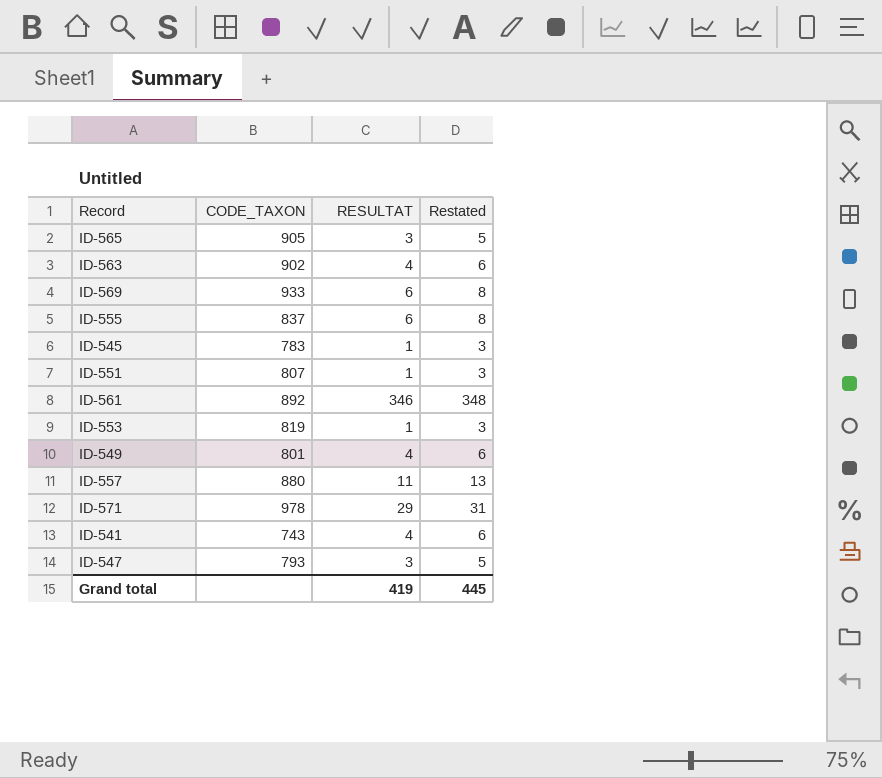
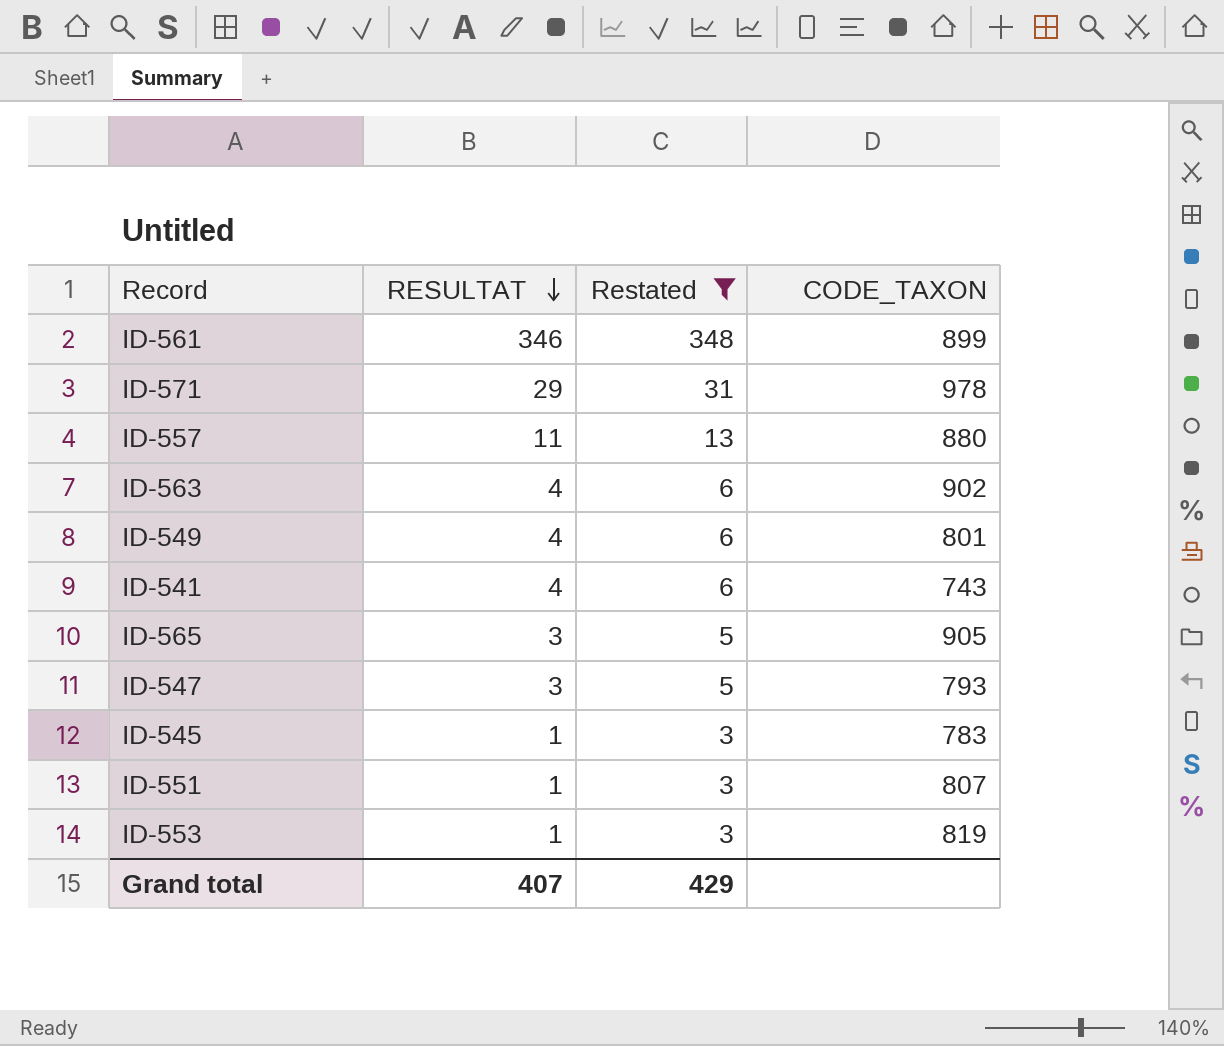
filter: none -> Restated != 8
row order: none -> RESULTAT descending
column CODE_TAXON | position: 2 -> 4
ID-561 | CODE_TAXON: 892 -> 899
Grand total | RESULTAT: 419 -> 407
Grand total | Restated: 445 -> 429

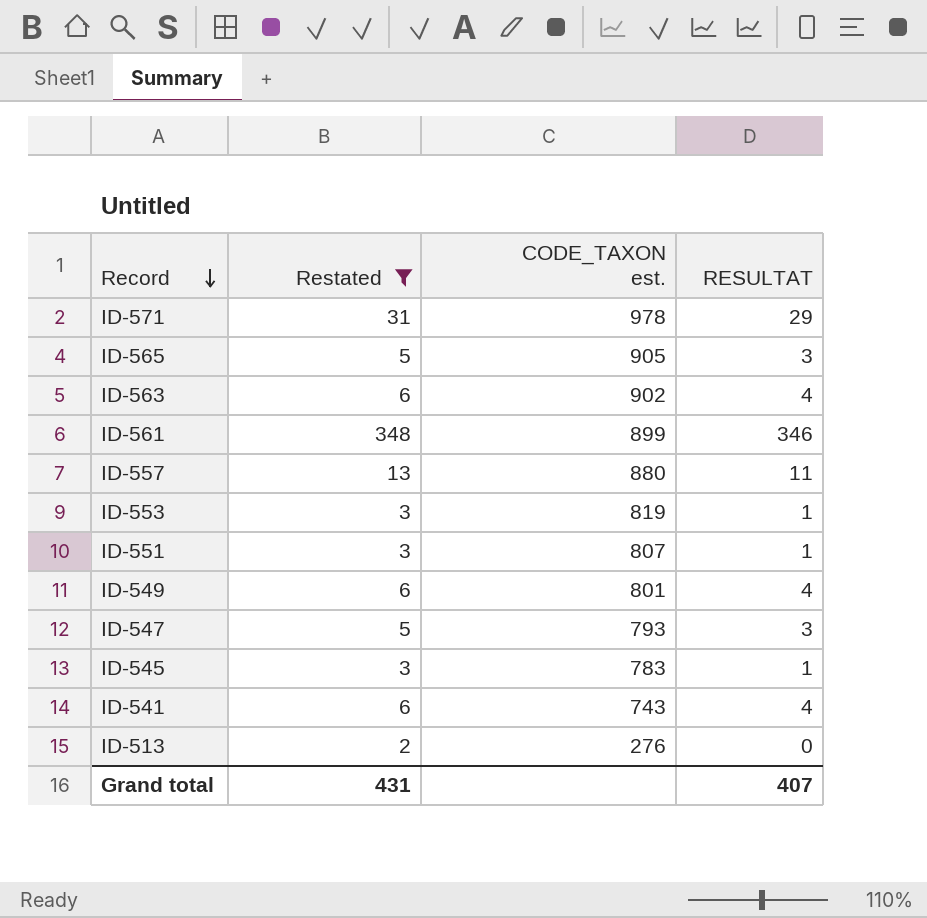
row order: RESULTAT descending -> Record descending
column name: CODE_TAXON -> CODE_TAXON est.
column RESULTAT | position: 2 -> 4
row ID-513: none -> 2 | 276 | 0
Grand total | Restated: 429 -> 431

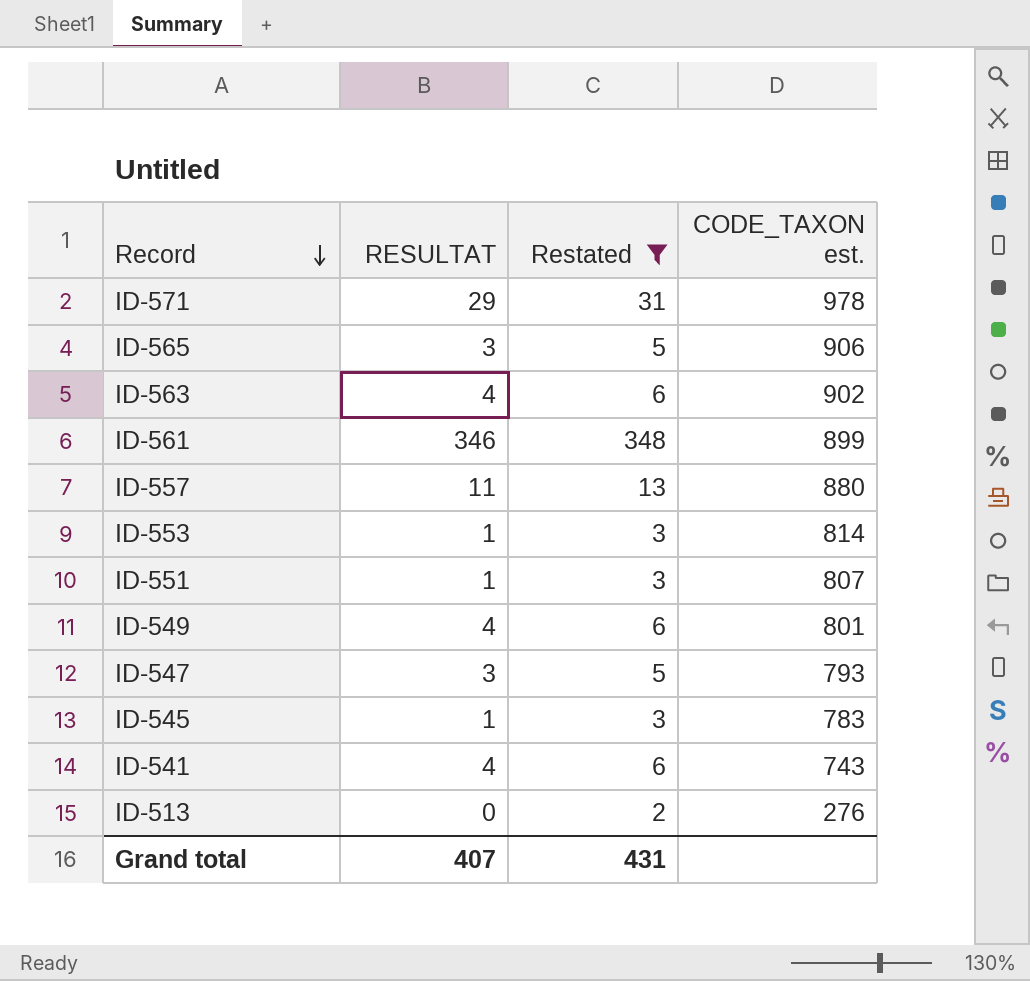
column RESULTAT | position: 4 -> 2
ID-565 | CODE_TAXON est.: 905 -> 906
ID-553 | CODE_TAXON est.: 819 -> 814

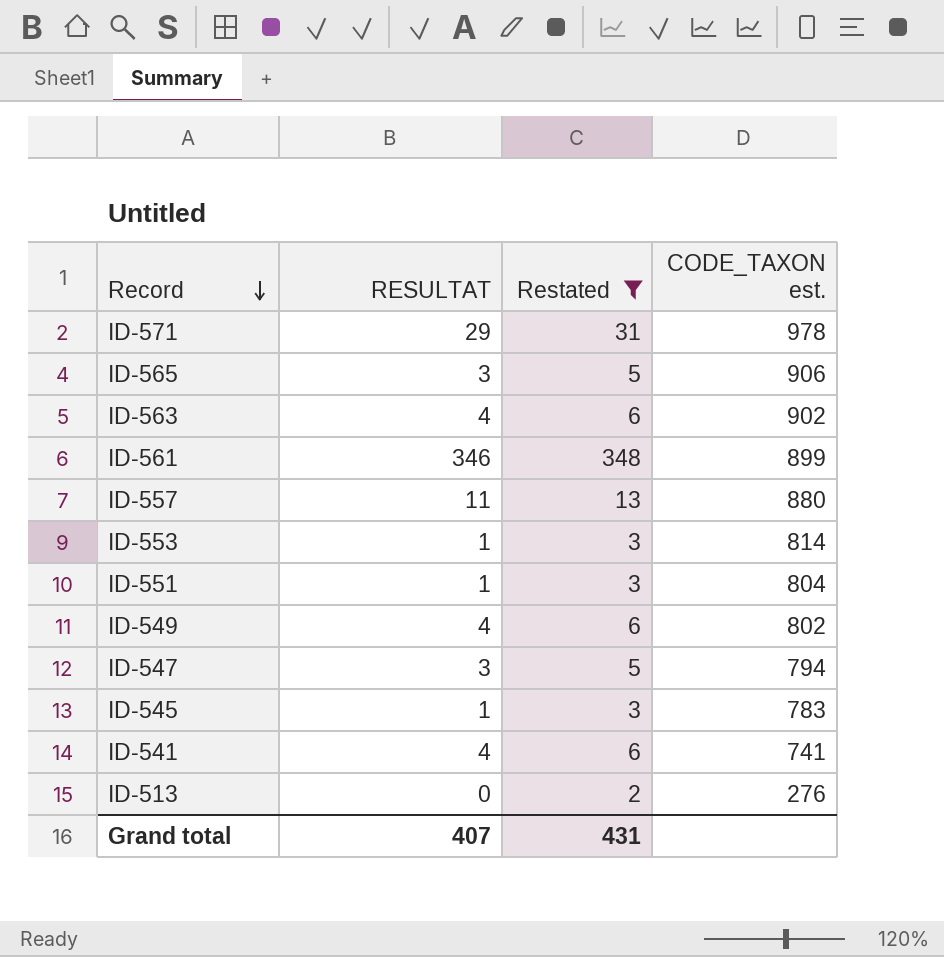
ID-551 | CODE_TAXON est.: 807 -> 804
ID-549 | CODE_TAXON est.: 801 -> 802
ID-547 | CODE_TAXON est.: 793 -> 794
ID-541 | CODE_TAXON est.: 743 -> 741

